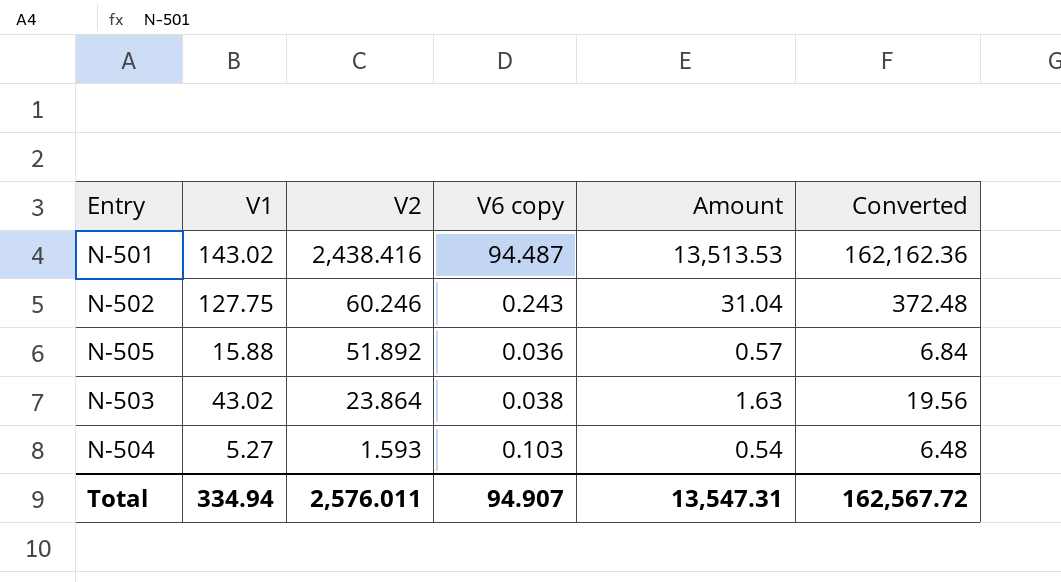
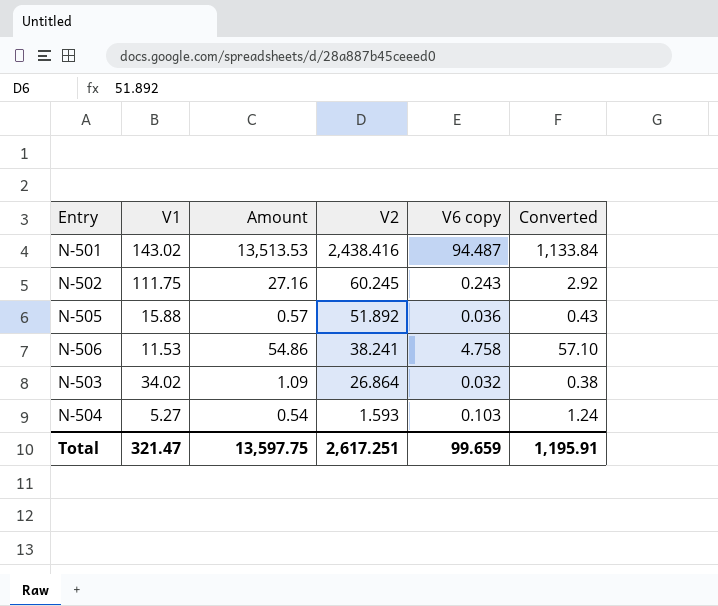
column Amount | position: 5 -> 3
column Converted | formula: [Amount] * 12 -> [V6 copy] * 12
N-502 | V1: 127.75 -> 111.75
N-502 | Amount: 31.04 -> 27.16
N-502 | V2: 60.246 -> 60.245
row N-506: none -> 11.53 | 54.86 | 38.241 | 4.758 | 57.10
N-503 | V1: 43.02 -> 34.02
N-503 | Amount: 1.63 -> 1.09
N-503 | V2: 23.864 -> 26.864
N-503 | V6 copy: 0.038 -> 0.032
Total | V1: 334.94 -> 321.47
Total | Amount: 13,547.31 -> 13,597.75
Total | V2: 2,576.011 -> 2,617.251
Total | V6 copy: 94.907 -> 99.659
Total | Converted: 162,567.72 -> 1,195.91

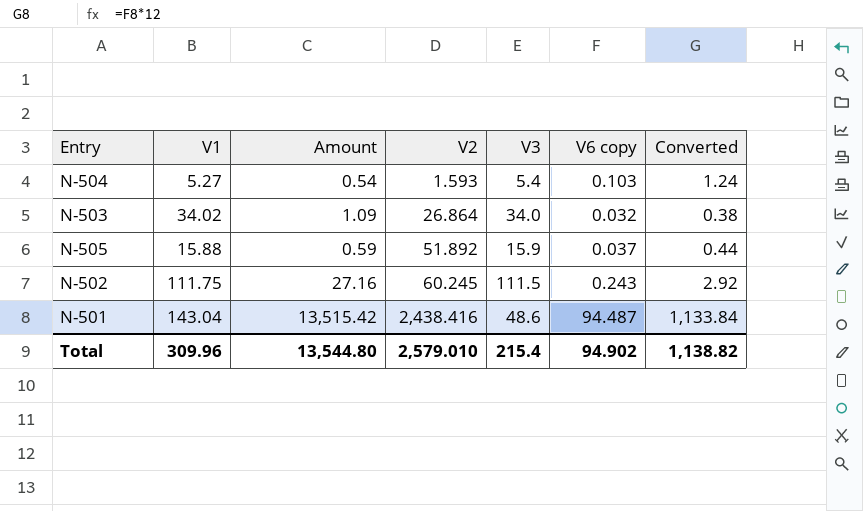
row order: V2 descending -> V2 ascending
column V3 | position: none -> 5
row N-506: 11.53 | 54.86 | 38.241 | 4.758 | 57.10 -> none
N-505 | Amount: 0.57 -> 0.59
N-505 | V6 copy: 0.036 -> 0.037
N-505 | Converted: 0.43 -> 0.44
N-501 | V1: 143.02 -> 143.04
N-501 | Amount: 13,513.53 -> 13,515.42
Total | V1: 321.47 -> 309.96
Total | Amount: 13,597.75 -> 13,544.80
Total | V2: 2,617.251 -> 2,579.010
Total | V6 copy: 99.659 -> 94.902
Total | Converted: 1,195.91 -> 1,138.82

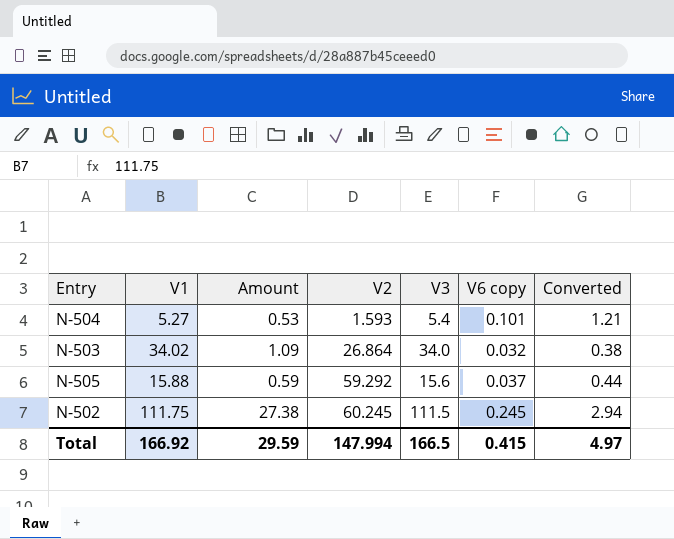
row N-501: 143.04 | 13,515.42 | 2,438.416 | 48.6 | 94.487 | 1,133.84 -> none
N-504 | Amount: 0.54 -> 0.53
N-504 | V6 copy: 0.103 -> 0.101
N-504 | Converted: 1.24 -> 1.21
N-505 | V2: 51.892 -> 59.292
N-505 | V3: 15.9 -> 15.6
N-502 | Amount: 27.16 -> 27.38
N-502 | V6 copy: 0.243 -> 0.245
N-502 | Converted: 2.92 -> 2.94
Total | V1: 309.96 -> 166.92
Total | Amount: 13,544.80 -> 29.59
Total | V2: 2,579.010 -> 147.994
Total | V3: 215.4 -> 166.5
Total | V6 copy: 94.902 -> 0.415
Total | Converted: 1,138.82 -> 4.97

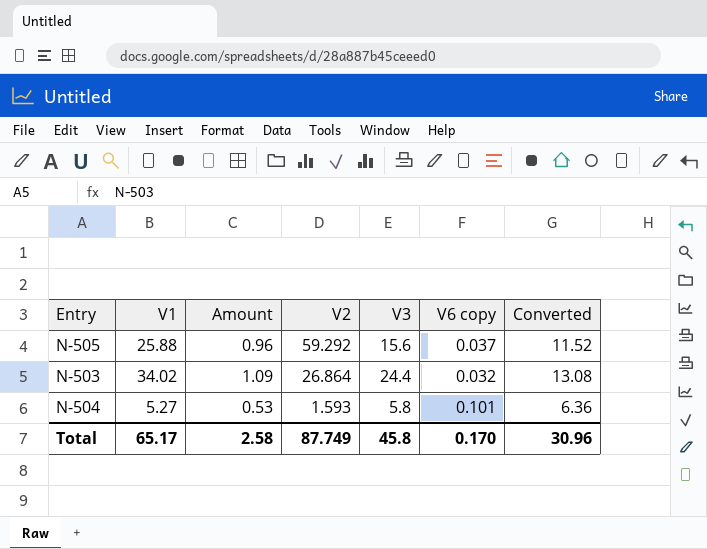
row order: V2 ascending -> V2 descending
column Converted | formula: [V6 copy] * 12 -> [Amount] * 12
row N-502: 111.75 | 27.38 | 60.245 | 111.5 | 0.245 | 2.94 -> none
N-505 | V1: 15.88 -> 25.88
N-505 | Amount: 0.59 -> 0.96
N-503 | V3: 34.0 -> 24.4
N-504 | V3: 5.4 -> 5.8
Total | V1: 166.92 -> 65.17
Total | Amount: 29.59 -> 2.58
Total | V2: 147.994 -> 87.749
Total | V3: 166.5 -> 45.8
Total | V6 copy: 0.415 -> 0.170
Total | Converted: 4.97 -> 30.96

